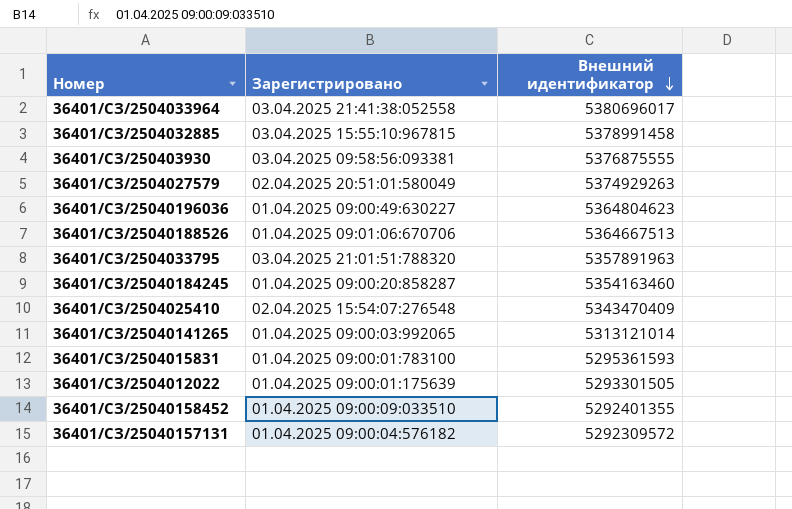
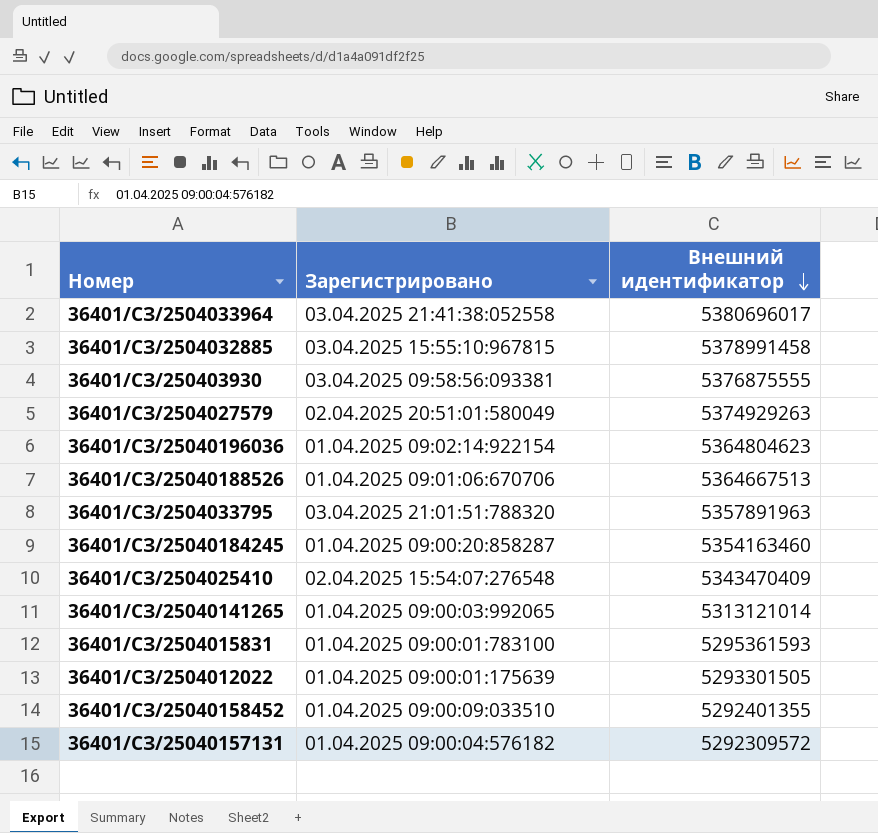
36401/СЗ/25040196036 | Зарегистрировано: 01.04.2025 09:00:49:630227 -> 01.04.2025 09:02:14:922154

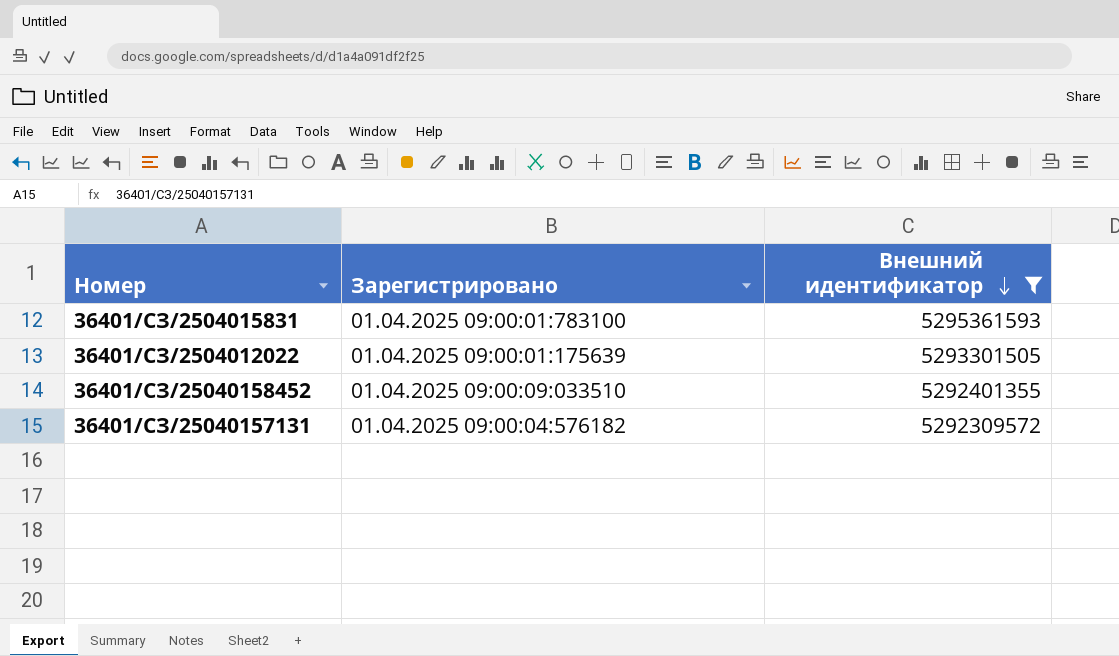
filter: none -> Внешний идентификатор <= 5295361593

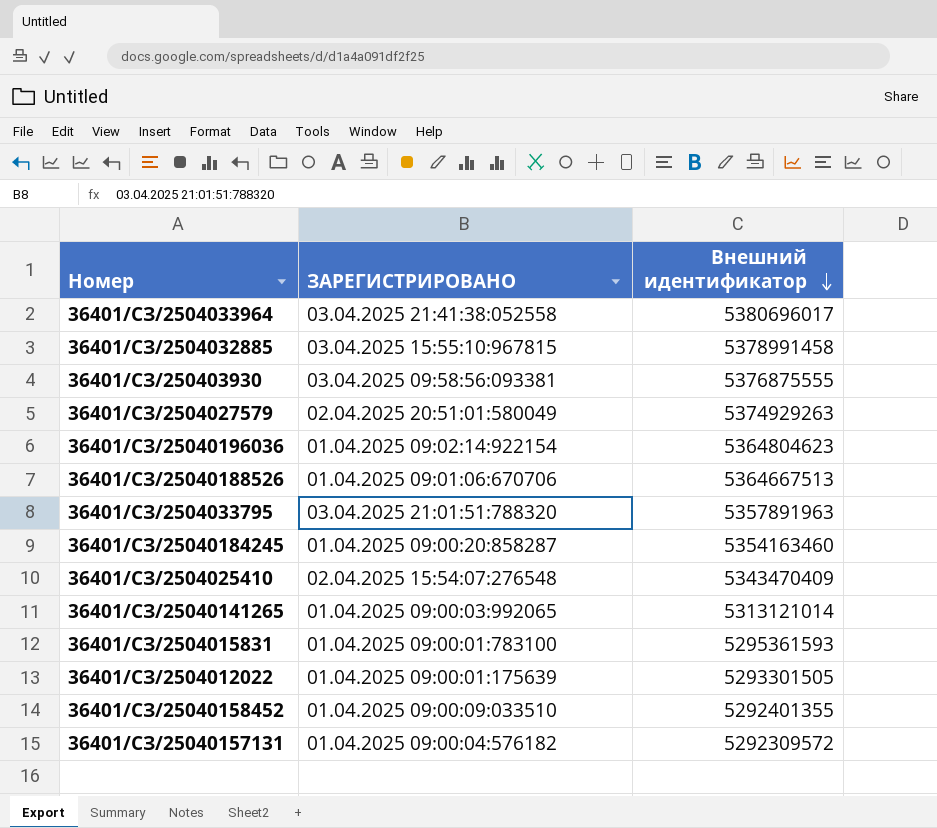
filter: Внешний идентификатор <= 5295361593 -> none
column name: Зарегистрировано -> ЗАРЕГИСТРИРОВАНО

